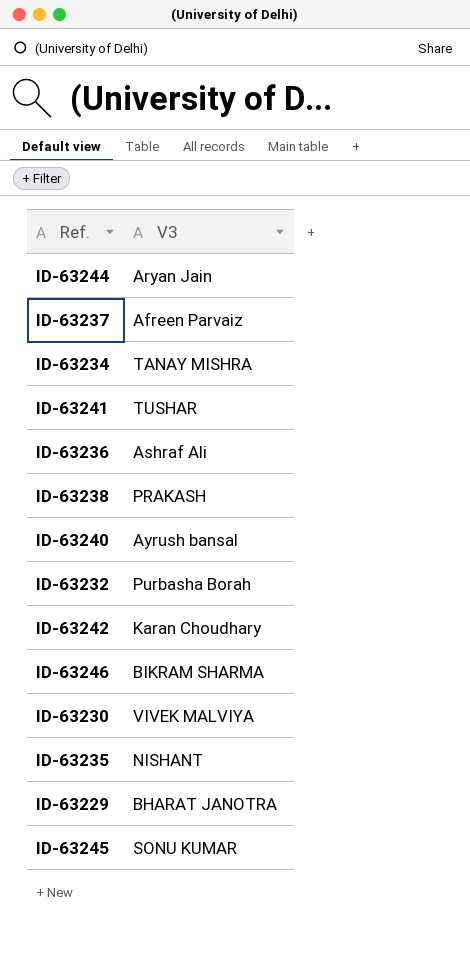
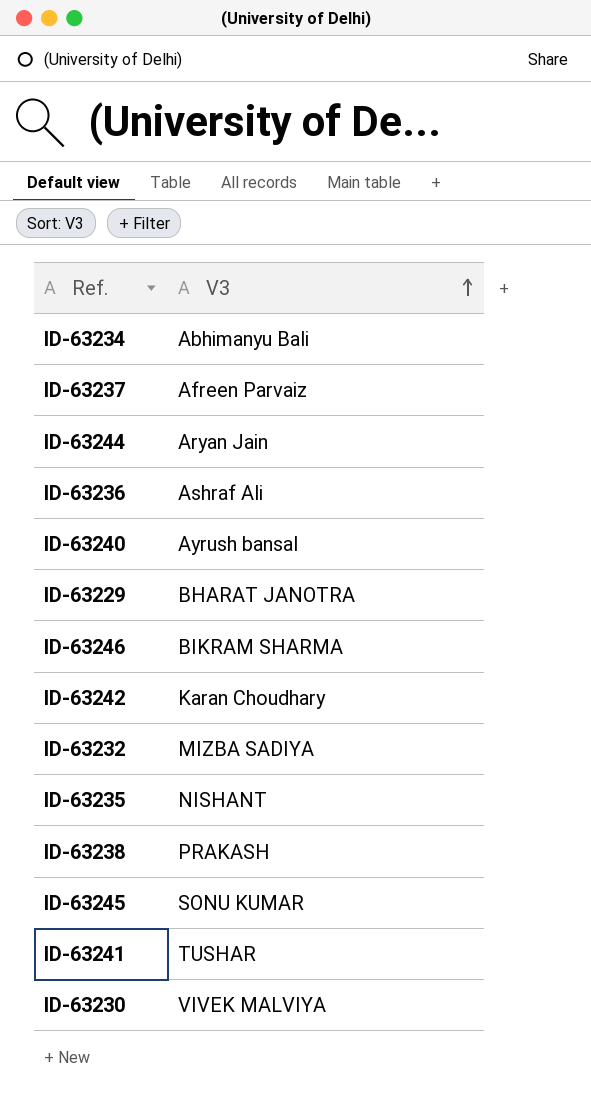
row order: none -> V3 ascending
ID-63234 | V3: TANAY MISHRA -> Abhimanyu Bali
ID-63232 | V3: Purbasha Borah -> MIZBA SADIYA

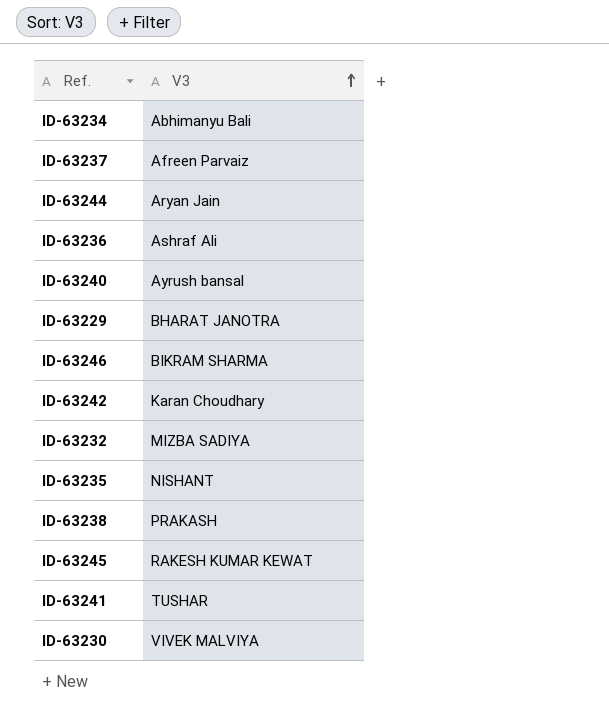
ID-63245 | V3: SONU KUMAR -> RAKESH KUMAR KEWAT

